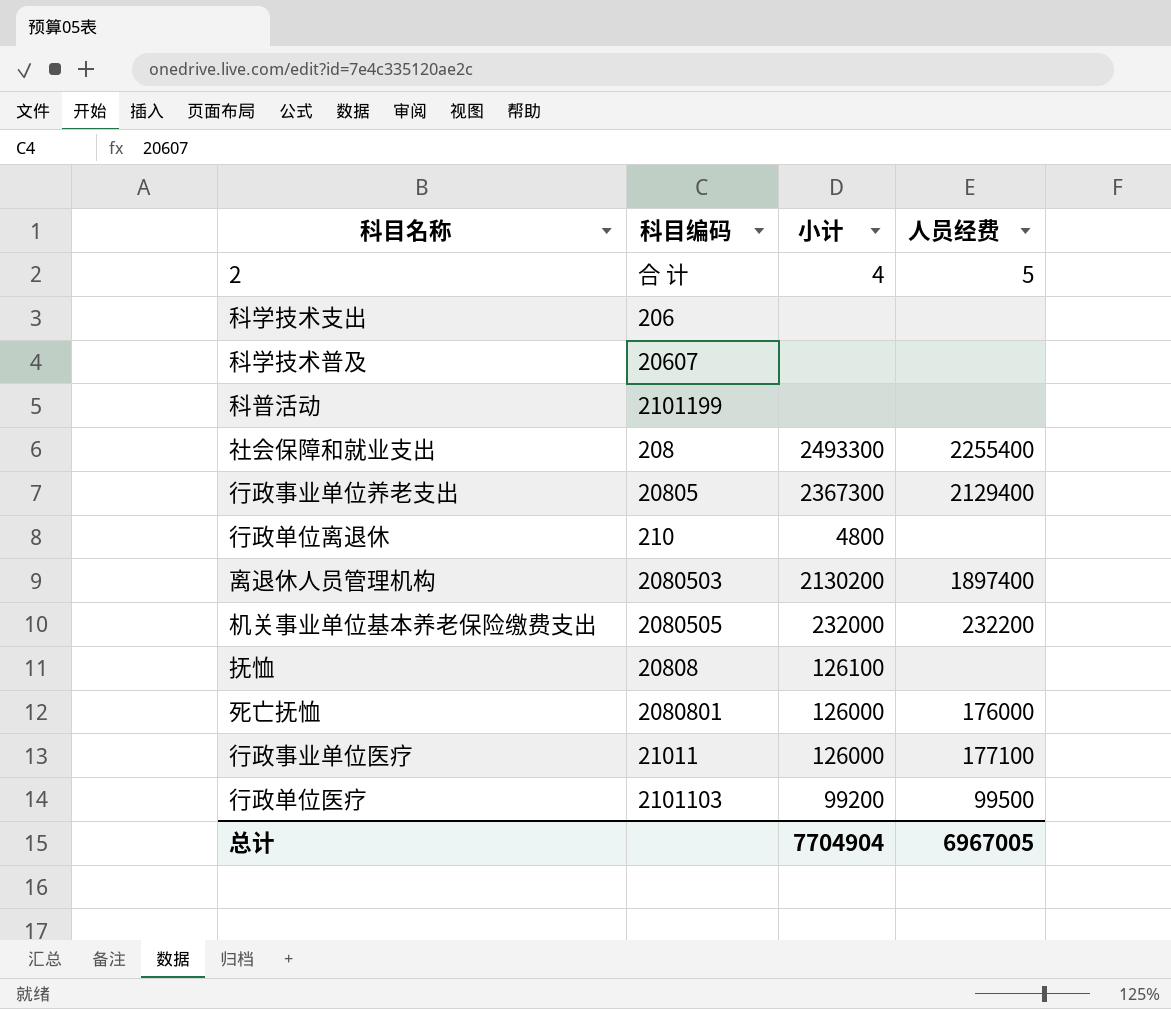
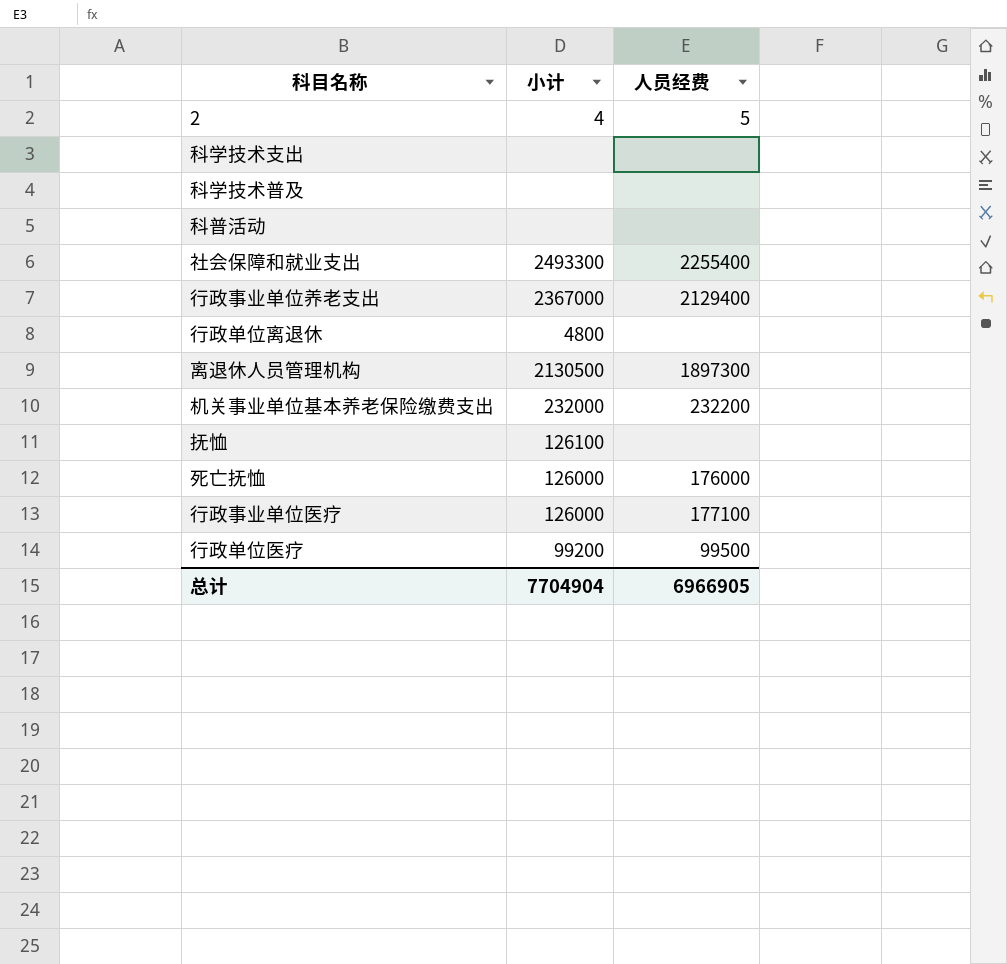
column 科目编码 | position: 2 -> none
行政事业单位养老支出 | 小计: 2367300 -> 2367000
离退休人员管理机构 | 小计: 2130200 -> 2130500
离退休人员管理机构 | 人员经费: 1897400 -> 1897300
总计 | 人员经费: 6967005 -> 6966905

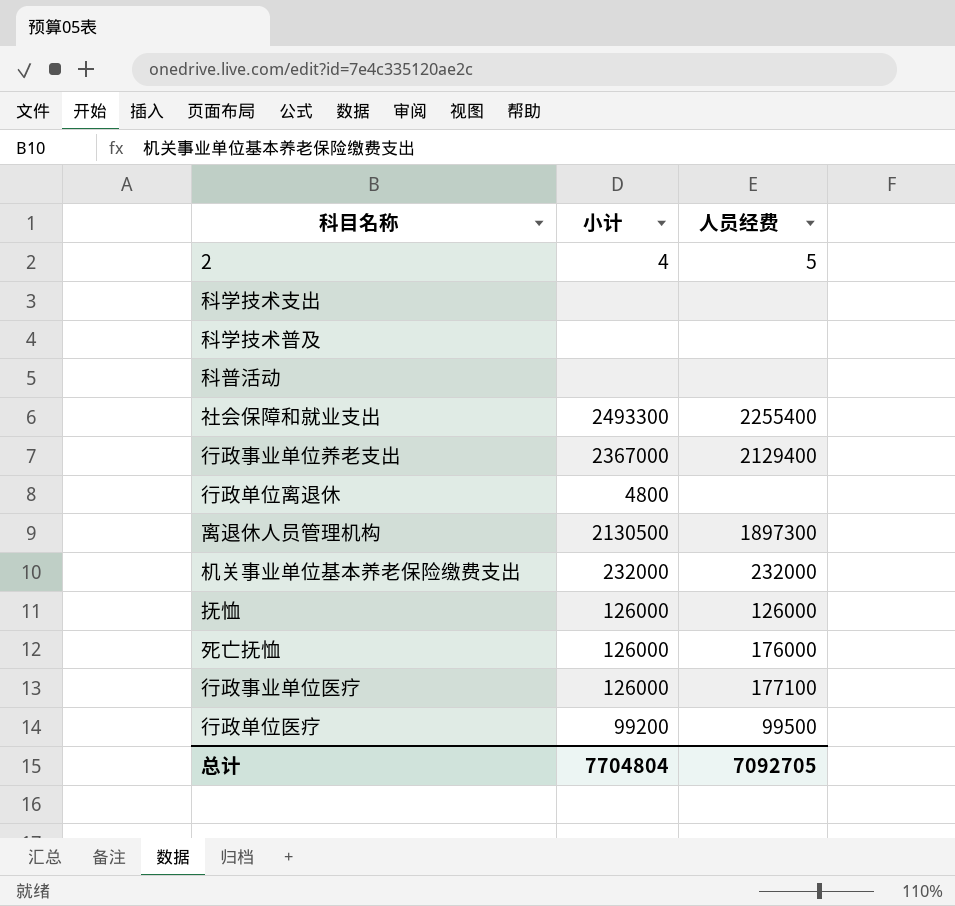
机关事业单位基本养老保险缴费支出 | 人员经费: 232200 -> 232000
抚恤 | 小计: 126100 -> 126000
抚恤 | 人员经费: none -> 126000
总计 | 小计: 7704904 -> 7704804
总计 | 人员经费: 6966905 -> 7092705

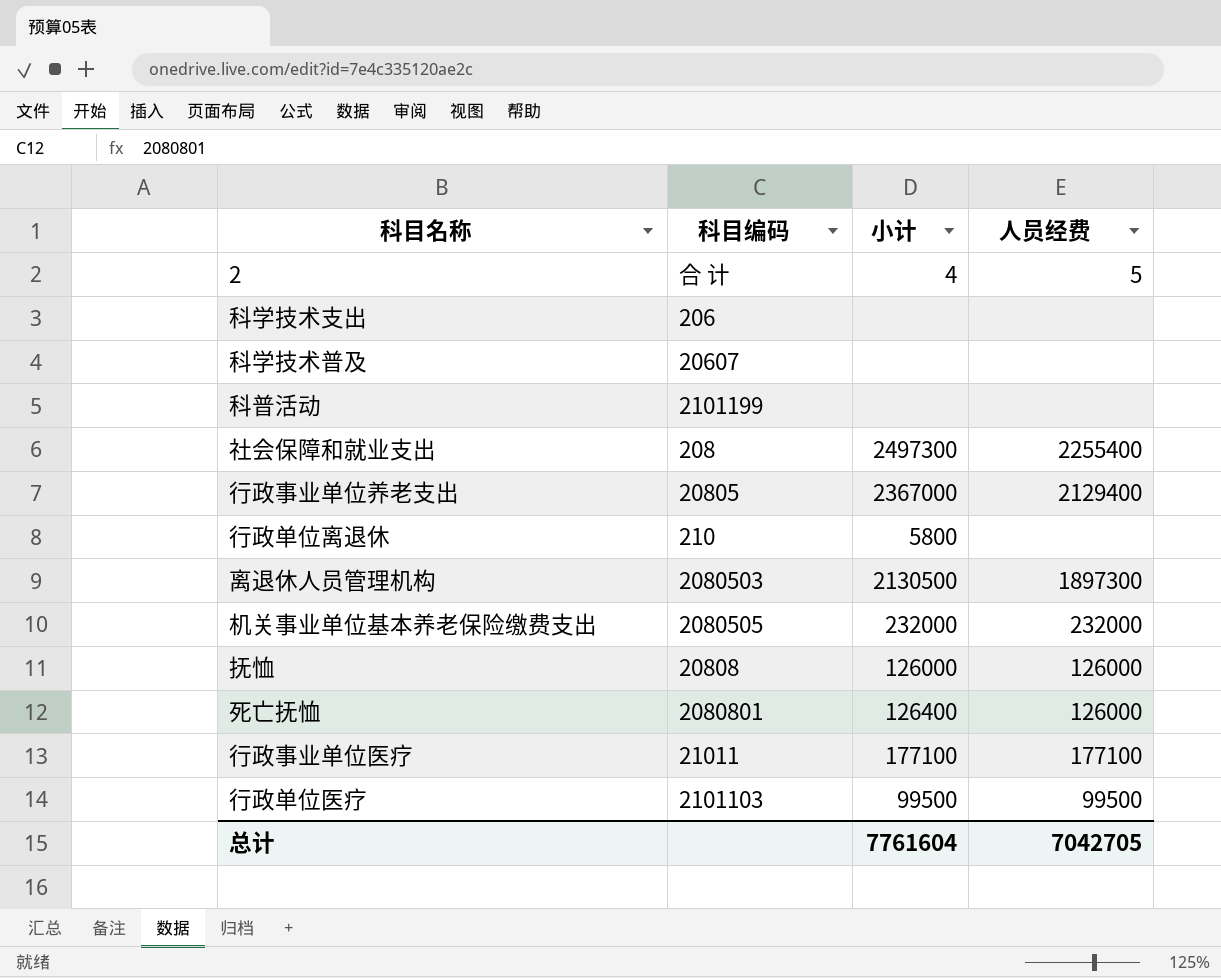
column 科目编码 | position: none -> 2
社会保障和就业支出 | 小计: 2493300 -> 2497300
行政单位离退休 | 小计: 4800 -> 5800
死亡抚恤 | 小计: 126000 -> 126400
死亡抚恤 | 人员经费: 176000 -> 126000
行政事业单位医疗 | 小计: 126000 -> 177100
行政单位医疗 | 小计: 99200 -> 99500
总计 | 小计: 7704804 -> 7761604
总计 | 人员经费: 7092705 -> 7042705

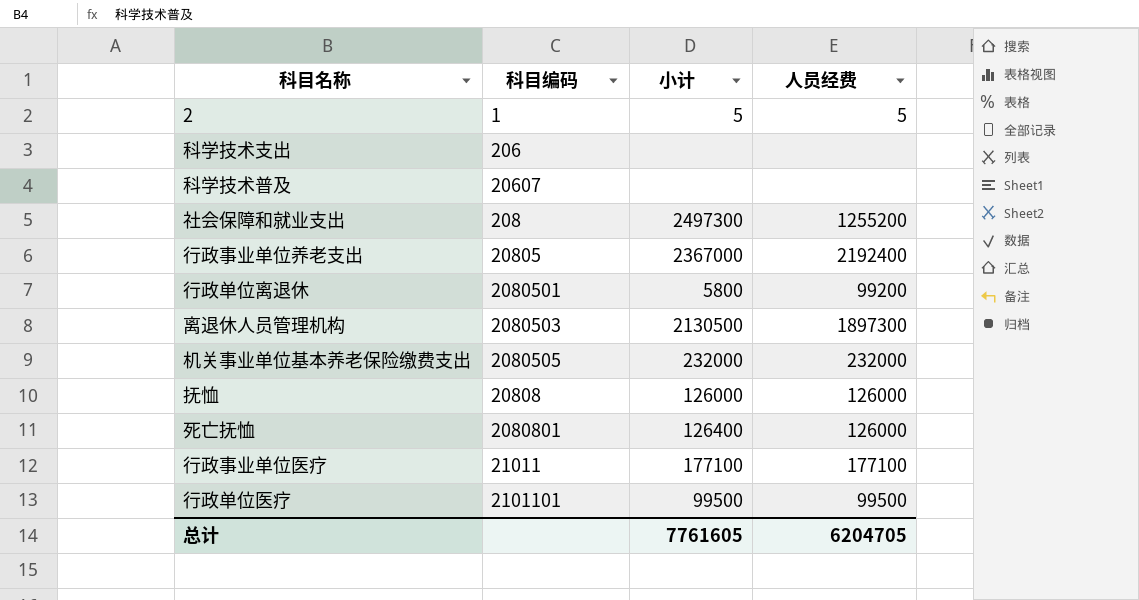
row 科普活动: 2101199 | none | none -> none
2 | 科目编码: 合 计 -> 1
2 | 小计: 4 -> 5
社会保障和就业支出 | 人员经费: 2255400 -> 1255200
行政事业单位养老支出 | 人员经费: 2129400 -> 2192400
行政单位离退休 | 科目编码: 210 -> 2080501
行政单位离退休 | 人员经费: none -> 99200
行政单位医疗 | 科目编码: 2101103 -> 2101101
总计 | 小计: 7761604 -> 7761605
总计 | 人员经费: 7042705 -> 6204705

